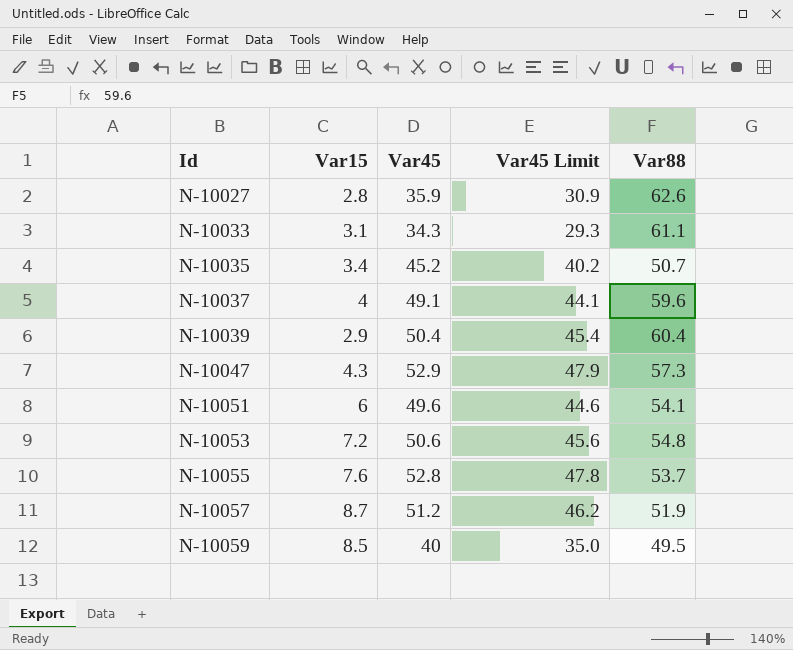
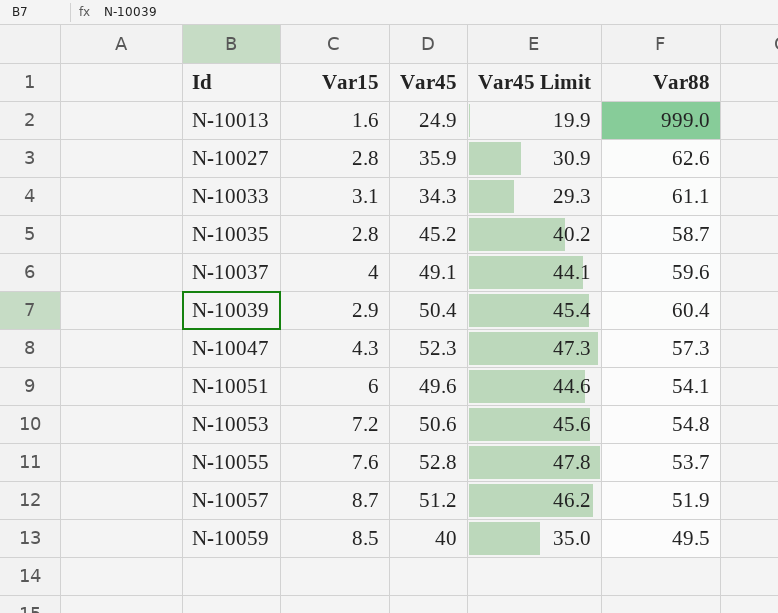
row N-10013: none -> 1.6 | 24.9 | 19.9 | 999.0
N-10035 | Var15: 3.4 -> 2.8
N-10035 | Var88: 50.7 -> 58.7
N-10047 | Var45: 52.9 -> 52.3
N-10047 | Var45 Limit: 47.9 -> 47.3

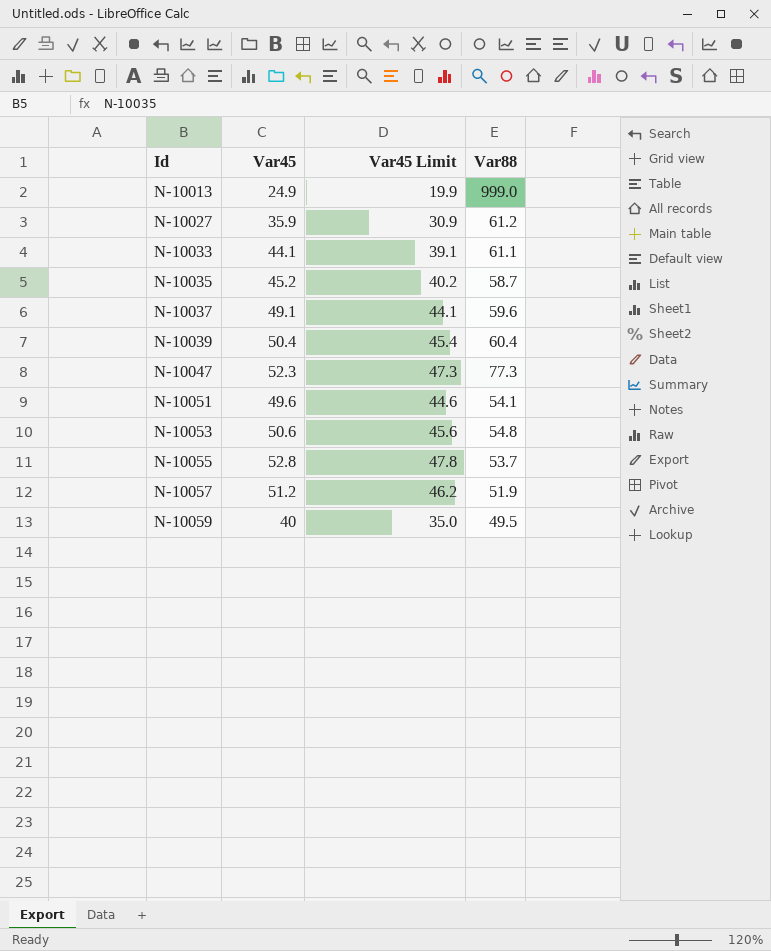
column Var15 | position: 2 -> none
N-10027 | Var88: 62.6 -> 61.2
N-10033 | Var45: 34.3 -> 44.1
N-10033 | Var45 Limit: 29.3 -> 39.1
N-10047 | Var88: 57.3 -> 77.3

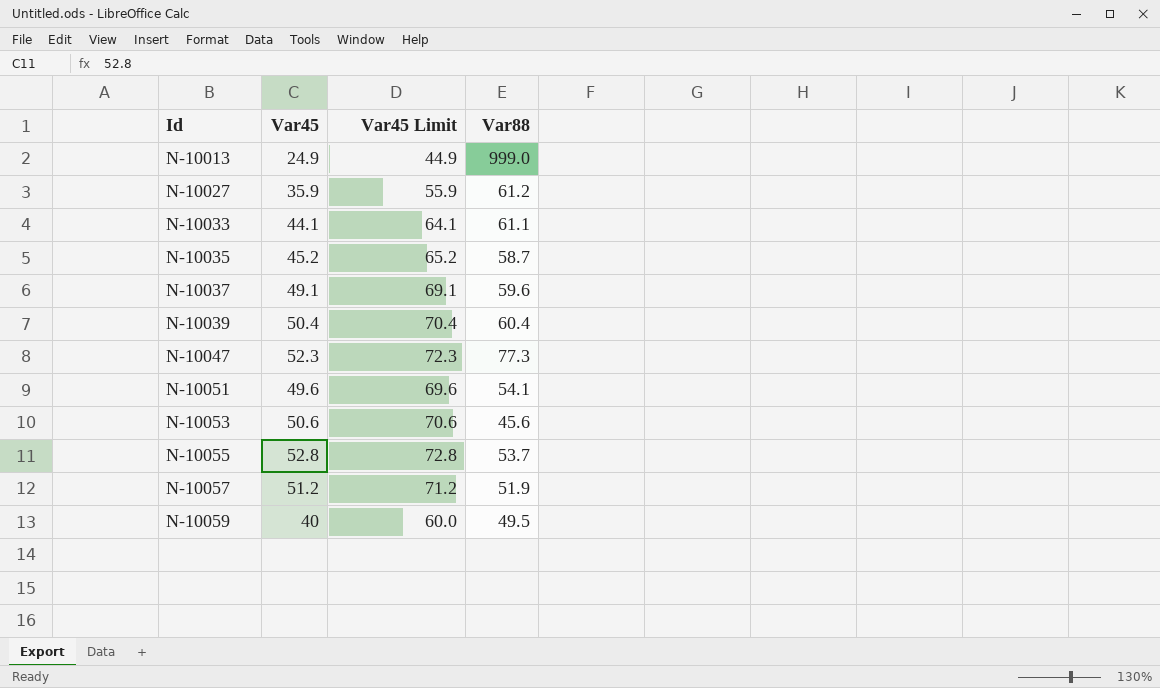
column Var45 Limit | formula: [Var45] - 5 -> [Var45] + 20
N-10053 | Var88: 54.8 -> 45.6

